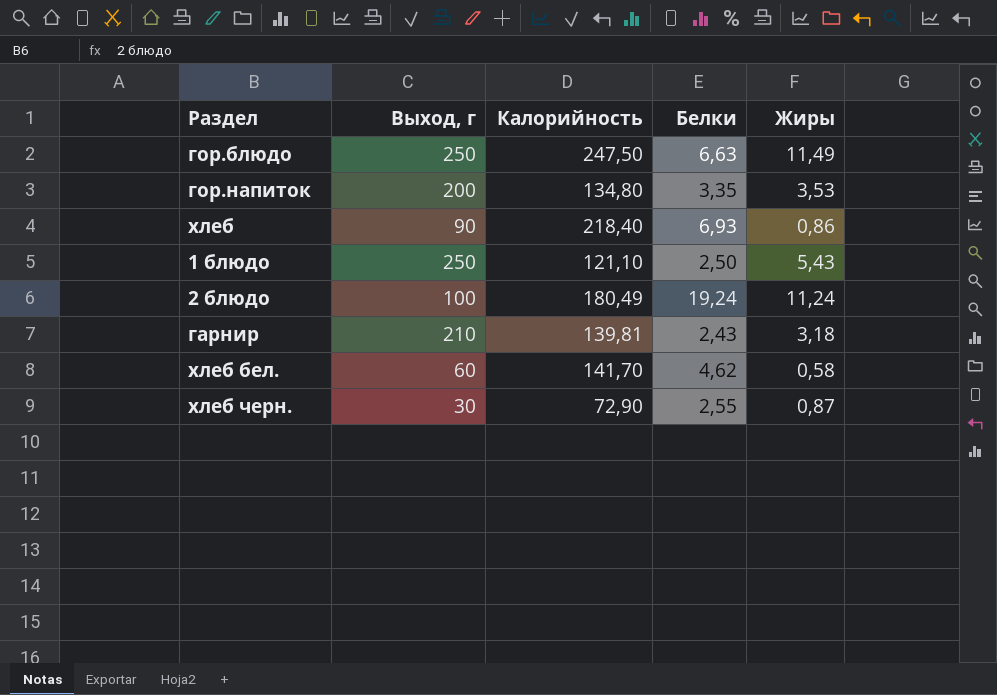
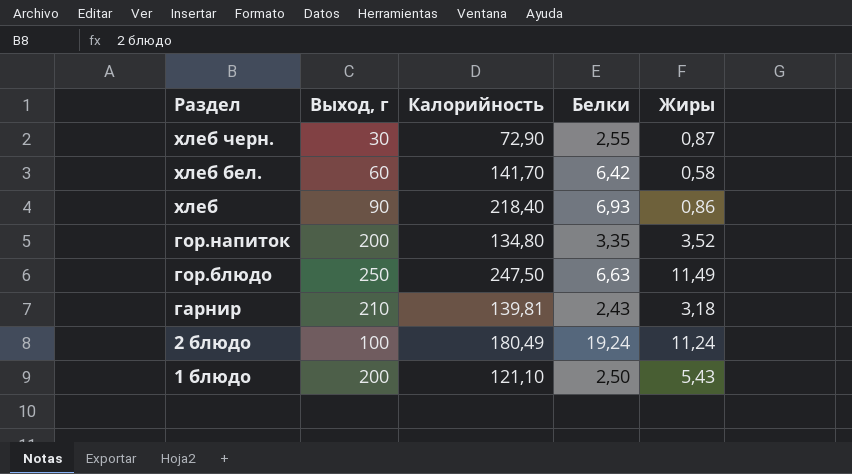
row order: none -> Раздел descending
хлеб бел. | Белки: 4,62 -> 6,42
гор.напиток | Жиры: 3,53 -> 3,52
1 блюдо | Выход, г: 250 -> 200

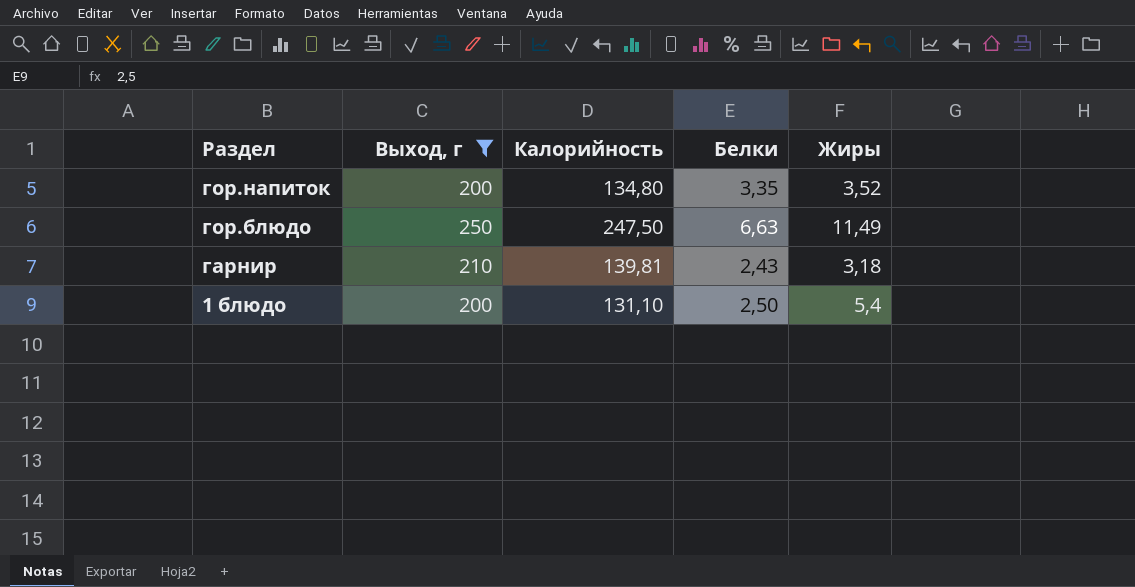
filter: none -> Выход, г >= 200
1 блюдо | Калорийность: 121,10 -> 131,10
1 блюдо | Жиры: 5,43 -> 5,4

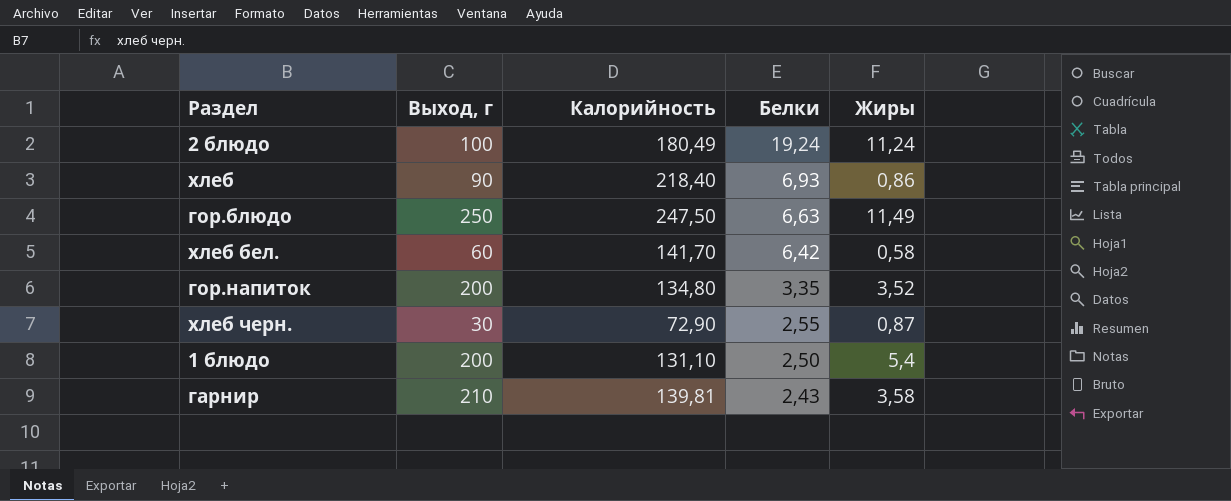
filter: Выход, г >= 200 -> none
row order: Раздел descending -> Белки descending
гарнир | Жиры: 3,18 -> 3,58

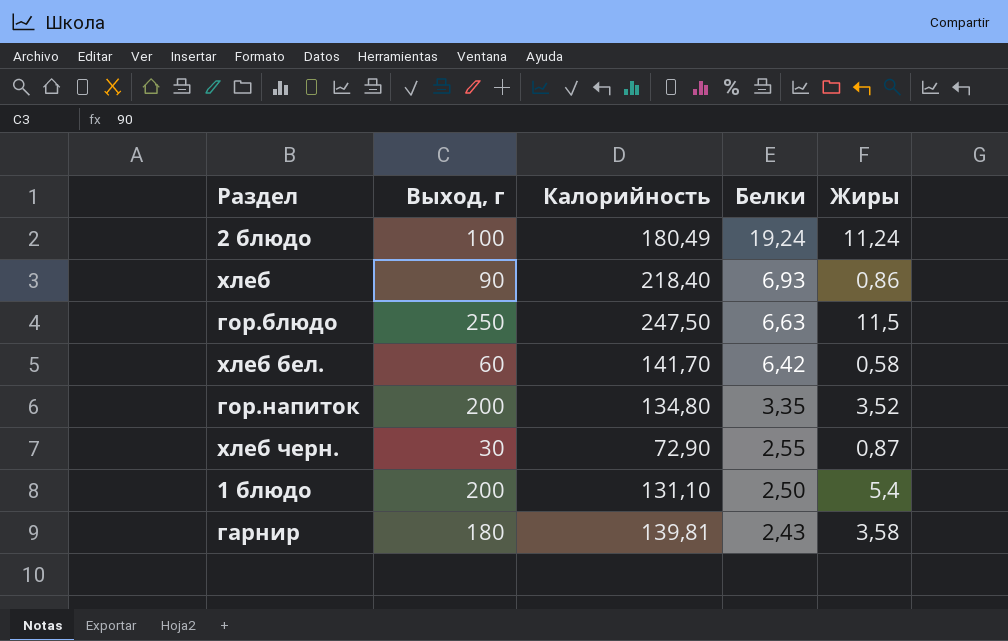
гор.блюдо | Жиры: 11,49 -> 11,5
гарнир | Выход, г: 210 -> 180

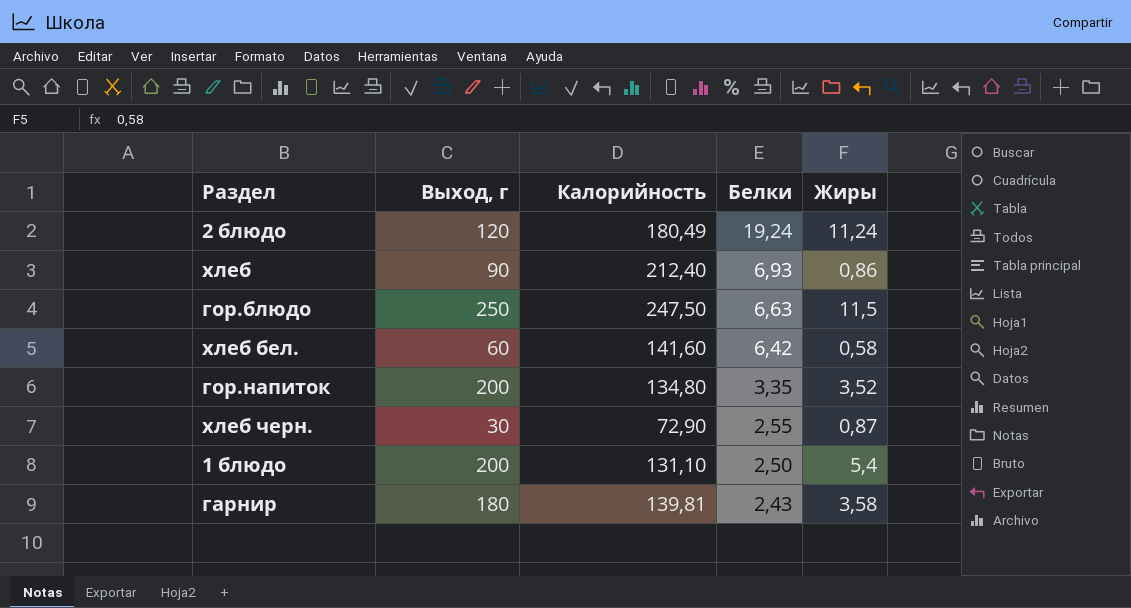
2 блюдо | Выход, г: 100 -> 120
хлеб | Калорийность: 218,40 -> 212,40
хлеб бел. | Калорийность: 141,70 -> 141,60

